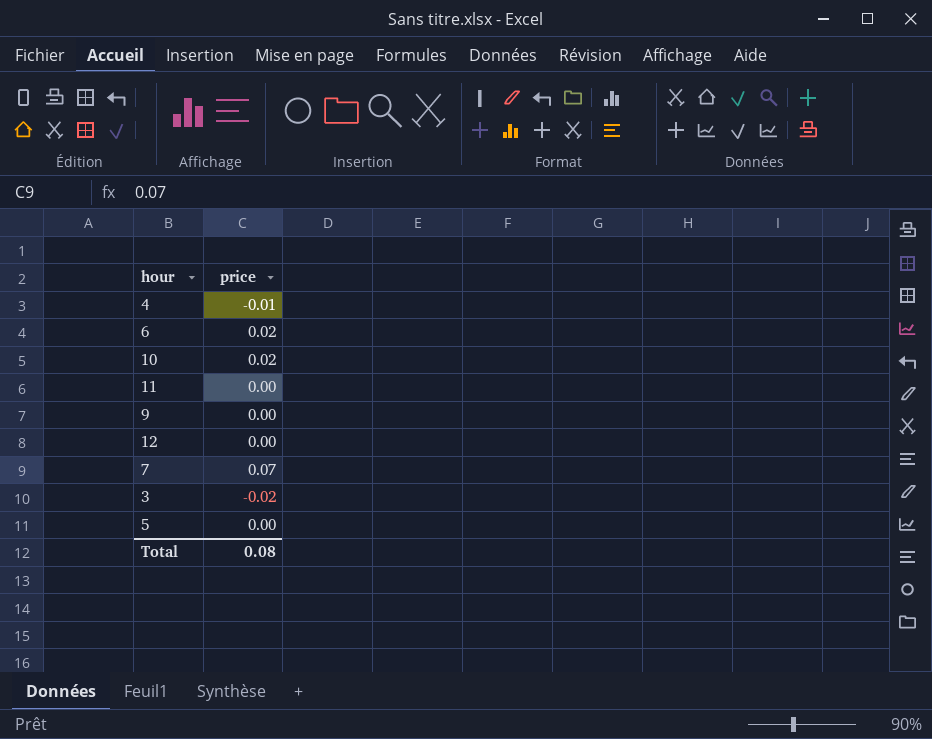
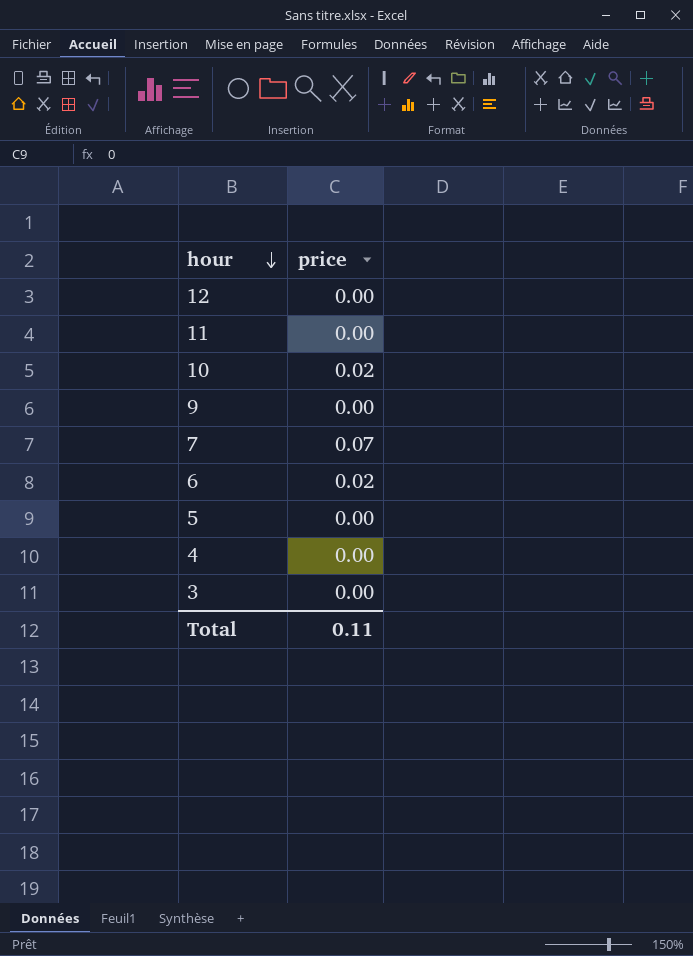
row order: none -> hour descending
4 | price: -0.01 -> 0.00
3 | price: -0.02 -> 0.00
Total | price: 0.08 -> 0.11

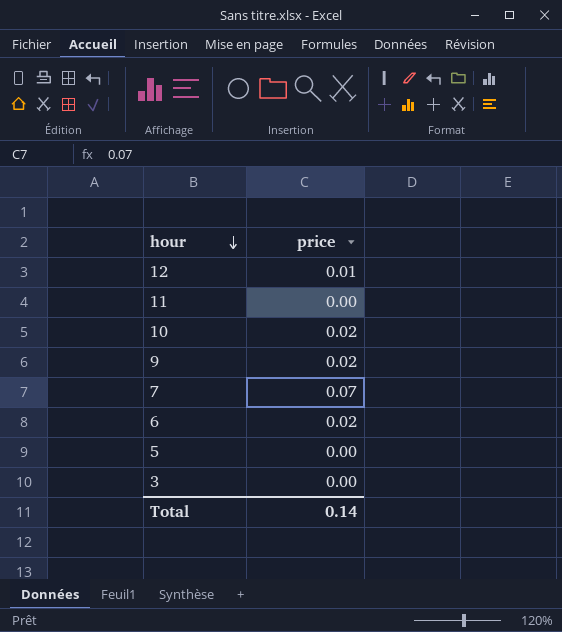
row 4: 0.00 -> none
12 | price: 0.00 -> 0.01
9 | price: 0.00 -> 0.02
Total | price: 0.11 -> 0.14

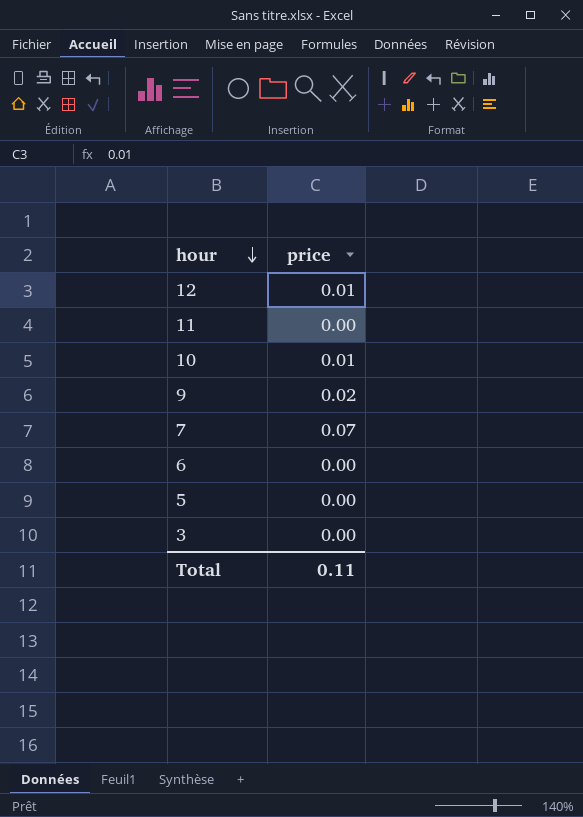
10 | price: 0.02 -> 0.01
6 | price: 0.02 -> 0.00
Total | price: 0.14 -> 0.11

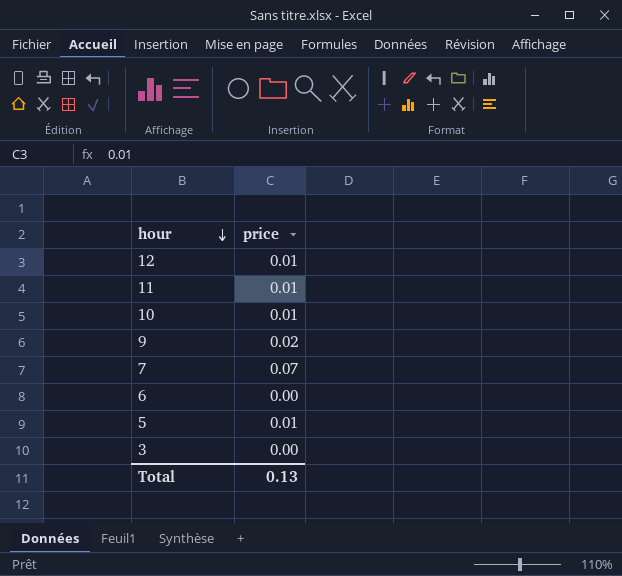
11 | price: 0.00 -> 0.01
5 | price: 0.00 -> 0.01
Total | price: 0.11 -> 0.13

